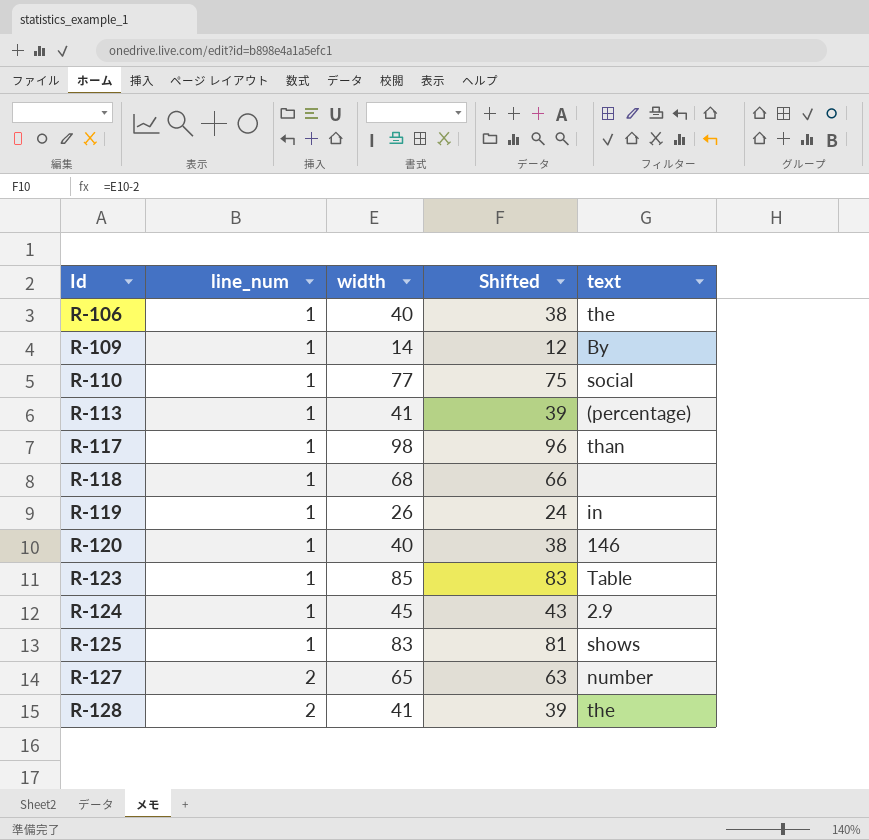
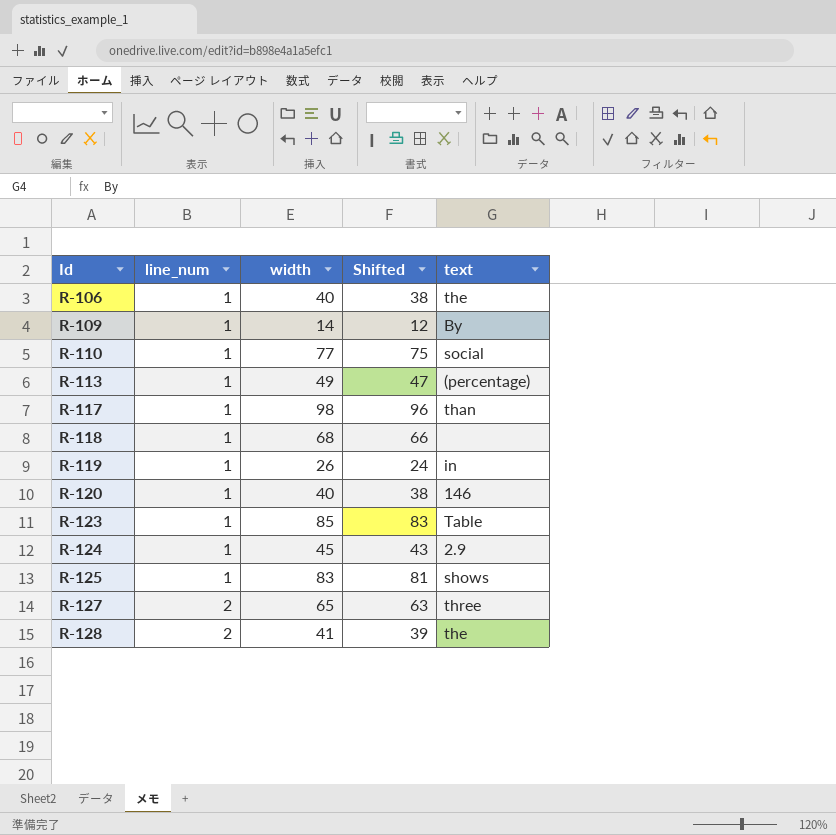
R-113 | width: 41 -> 49
R-113 | Shifted: 39 -> 47
R-127 | text: number -> three

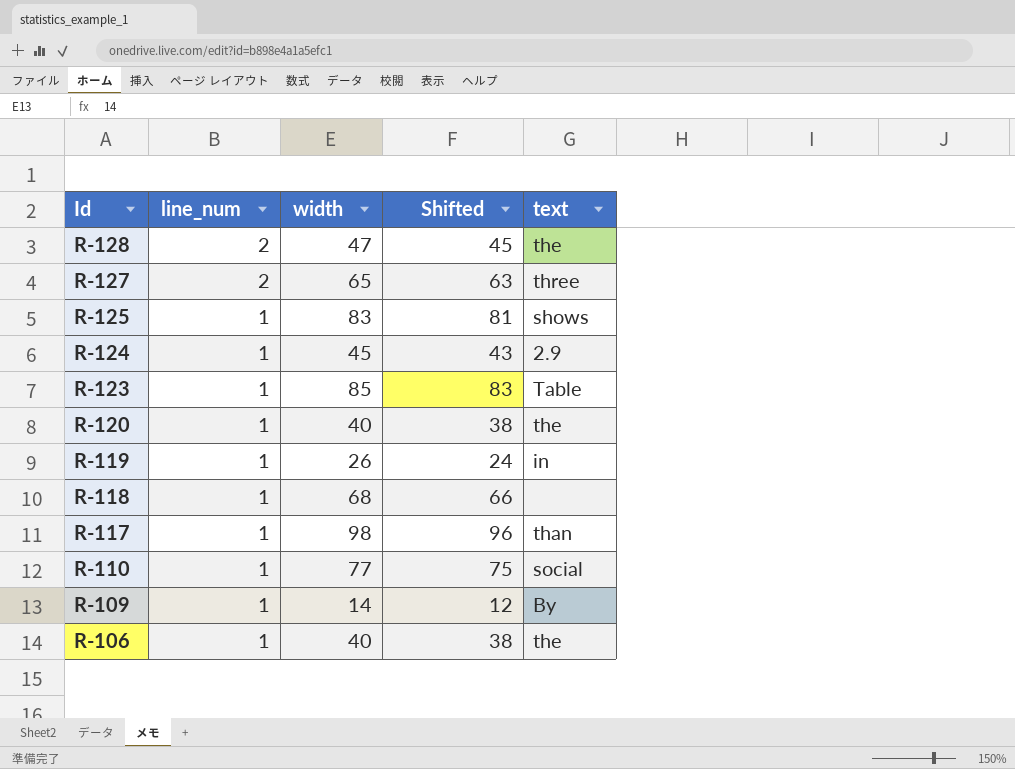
row order: Id ascending -> Id descending
row R-113: 1 | 49 | 47 | (percentage) -> none
R-128 | width: 41 -> 47
R-128 | Shifted: 39 -> 45
R-120 | text: 146 -> the

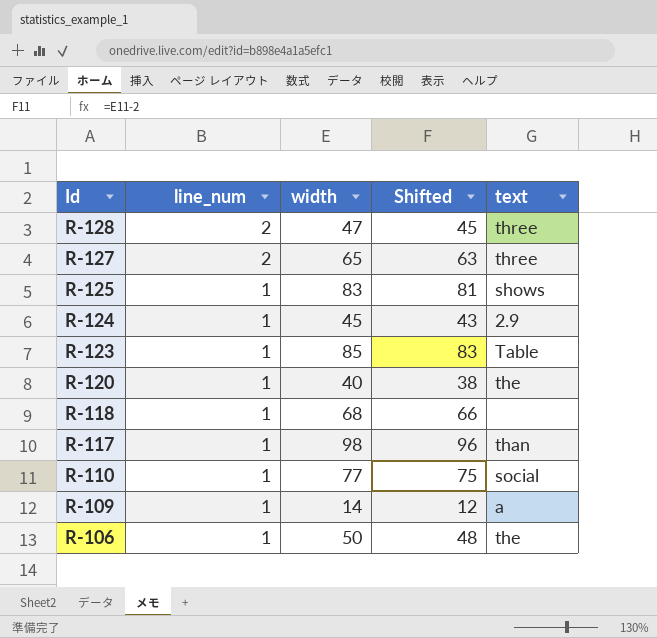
row R-119: 1 | 26 | 24 | in -> none
R-128 | text: the -> three
R-109 | text: By -> a
R-106 | width: 40 -> 50
R-106 | Shifted: 38 -> 48

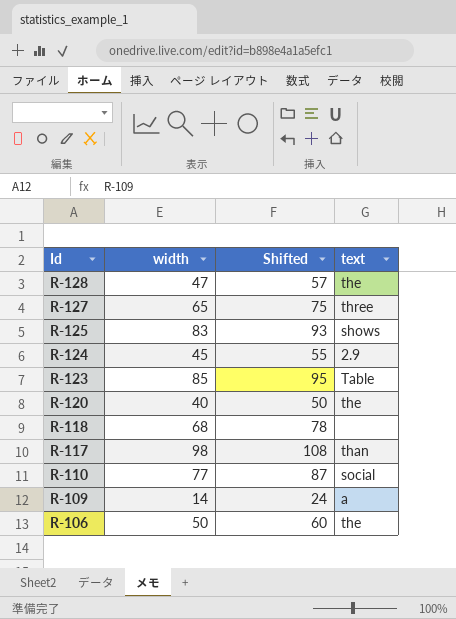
column line_num | position: 2 -> none
column Shifted | formula: [width] - 2 -> [width] + 10
R-128 | text: three -> the

